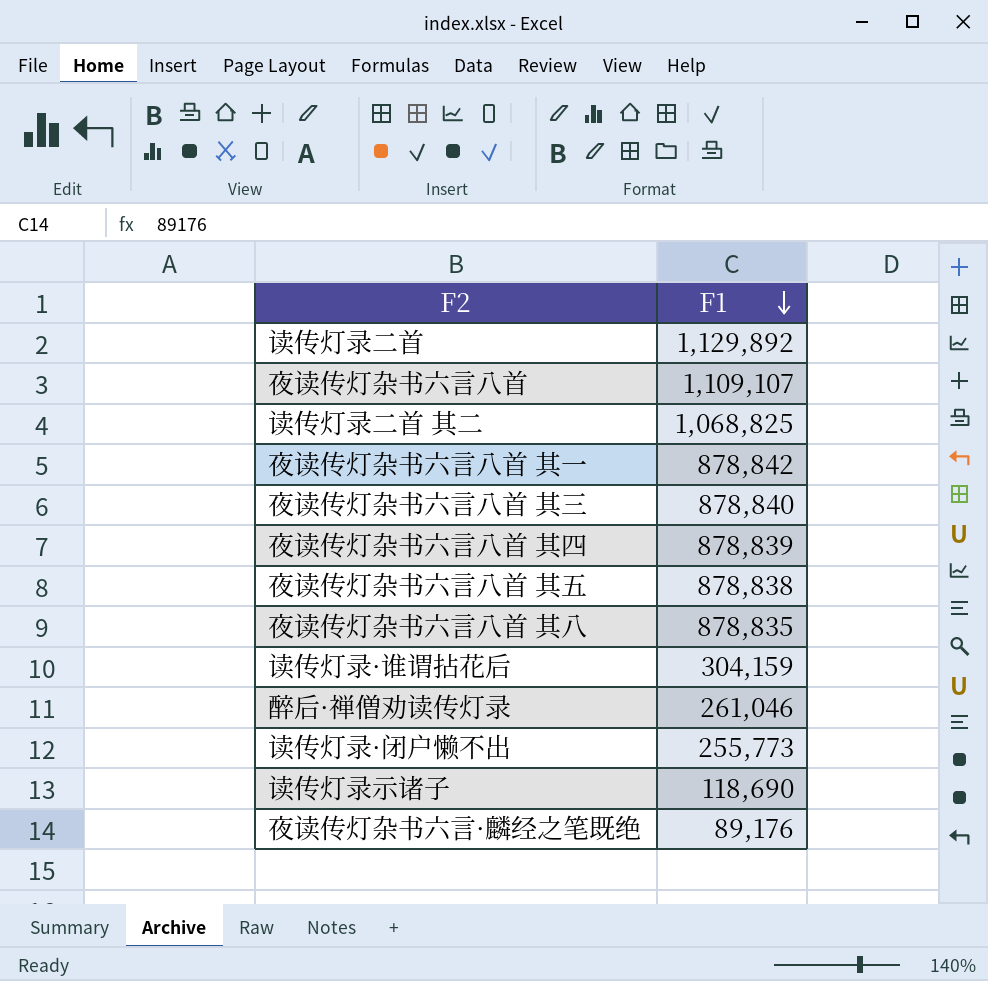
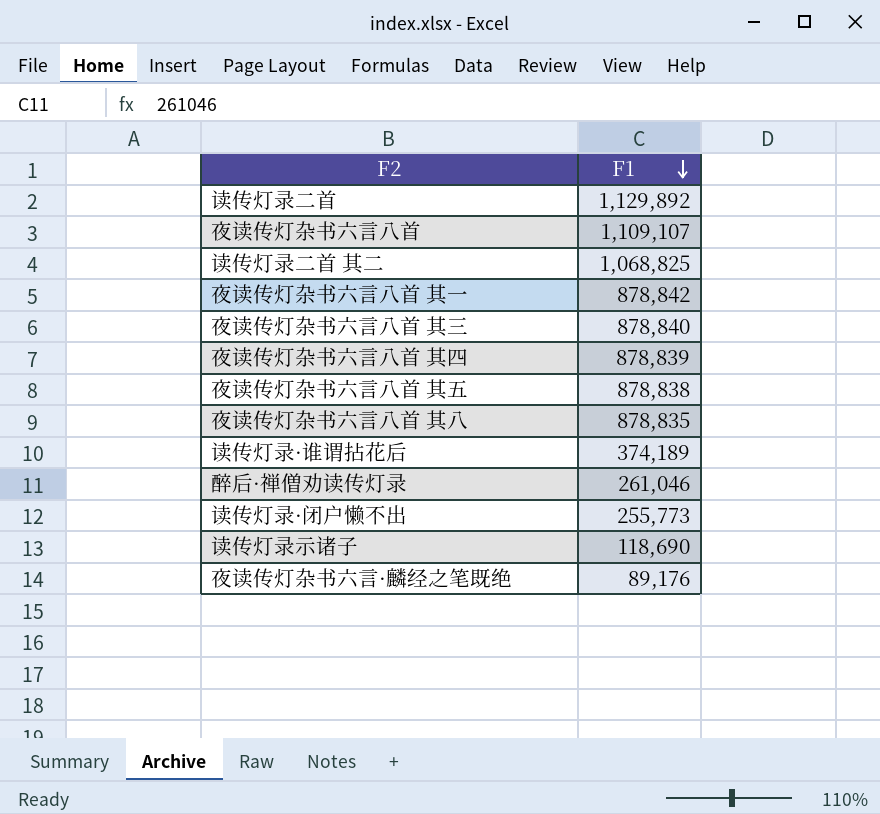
读传灯录·谁谓拈花后 | F1: 304,159 -> 374,189

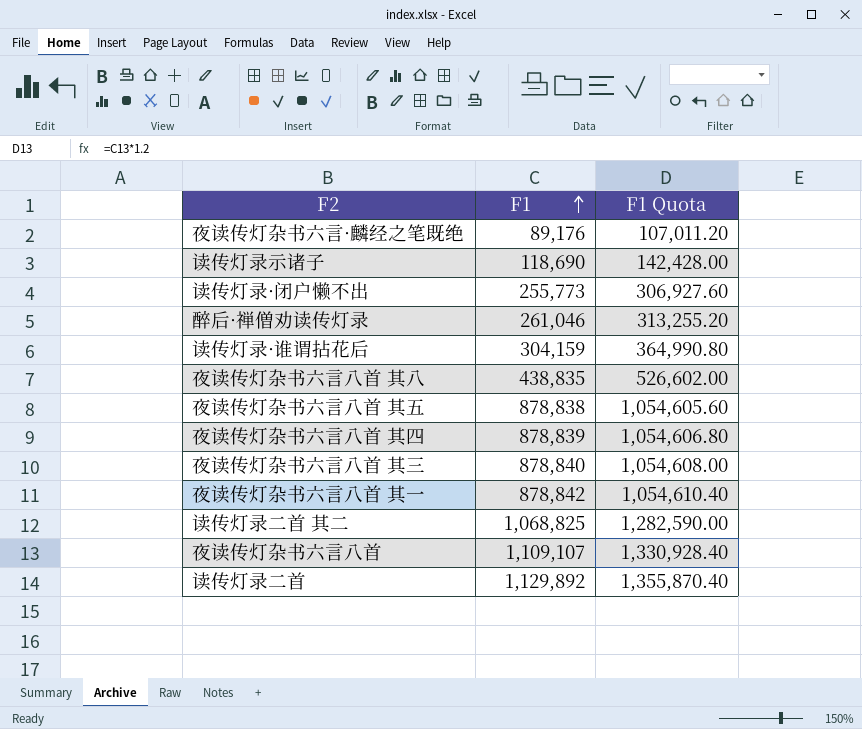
row order: F1 descending -> F1 ascending
column F1 Quota | formula: none -> [F1] * 1.2
读传灯录·谁谓拈花后 | F1: 374,189 -> 304,159
夜读传灯杂书六言八首 其八 | F1: 878,835 -> 438,835

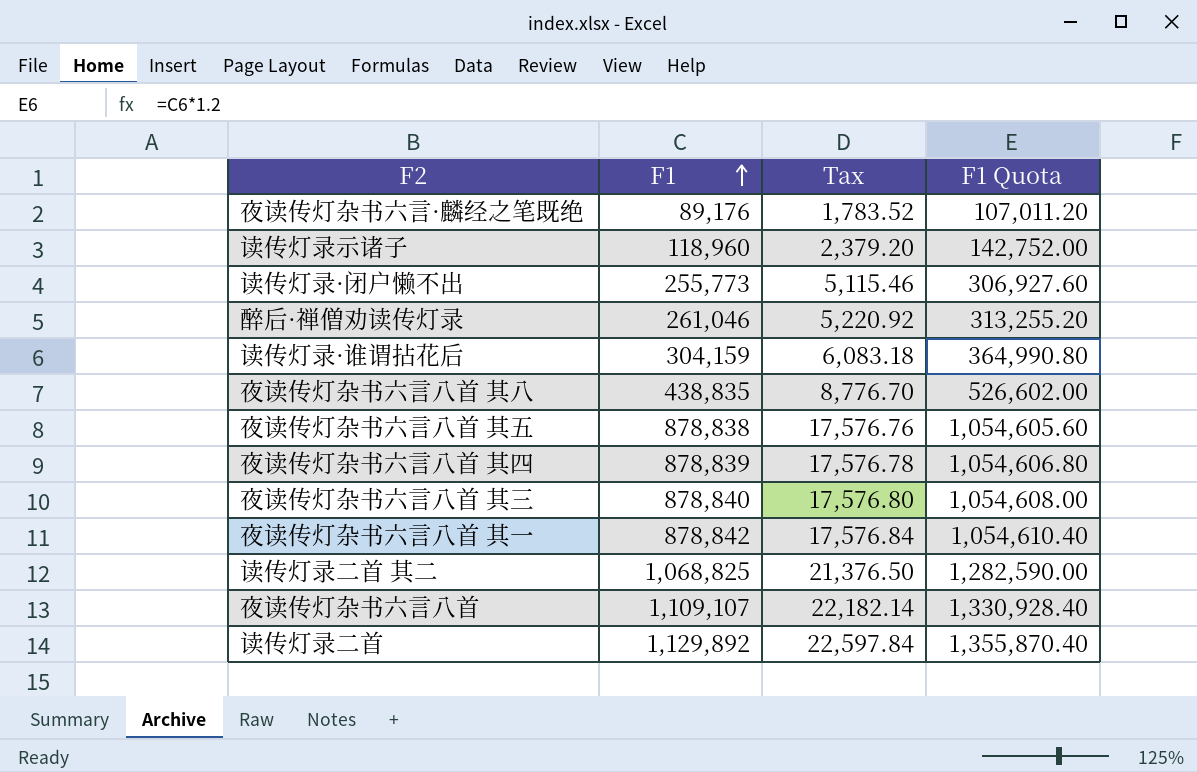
column Tax | formula: none -> [F1] * 0.02
读传灯录示诸子 | F1: 118,690 -> 118,960
读传灯录示诸子 | F1 Quota: 142,428.00 -> 142,752.00

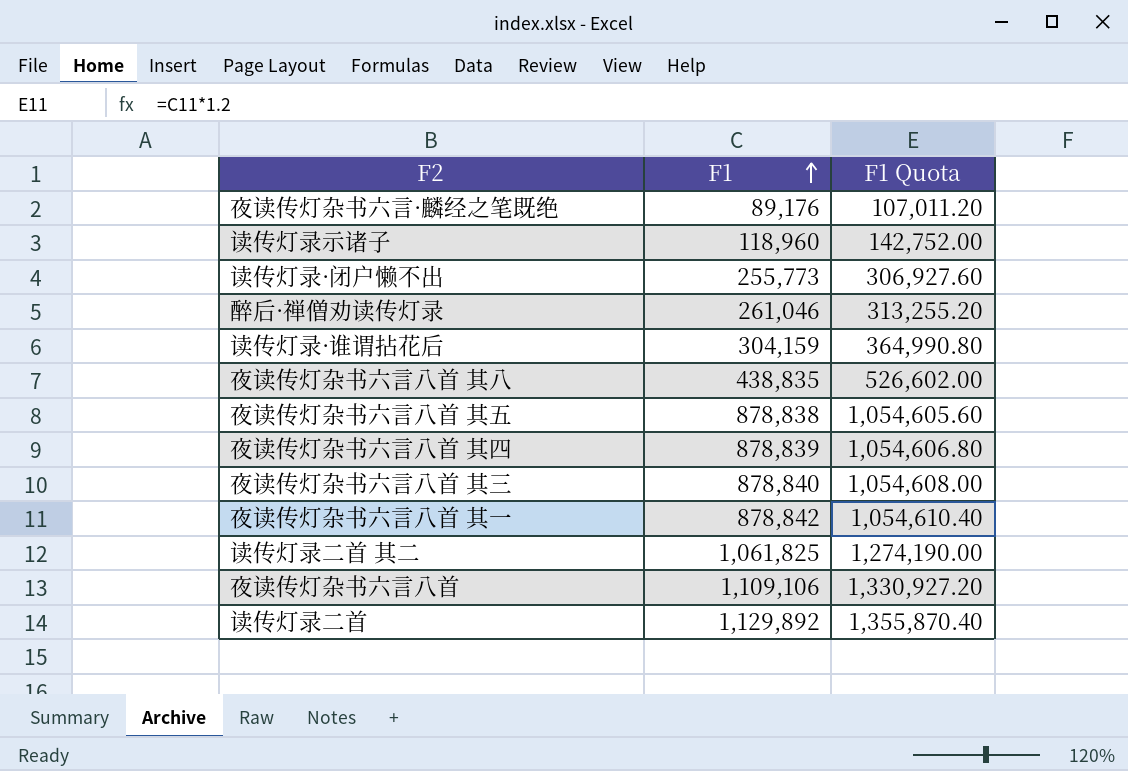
column Tax | formula: [F1] * 0.02 -> none
读传灯录二首 其二 | F1: 1,068,825 -> 1,061,825
读传灯录二首 其二 | F1 Quota: 1,282,590.00 -> 1,274,190.00
夜读传灯杂书六言八首 | F1: 1,109,107 -> 1,109,106
夜读传灯杂书六言八首 | F1 Quota: 1,330,928.40 -> 1,330,927.20

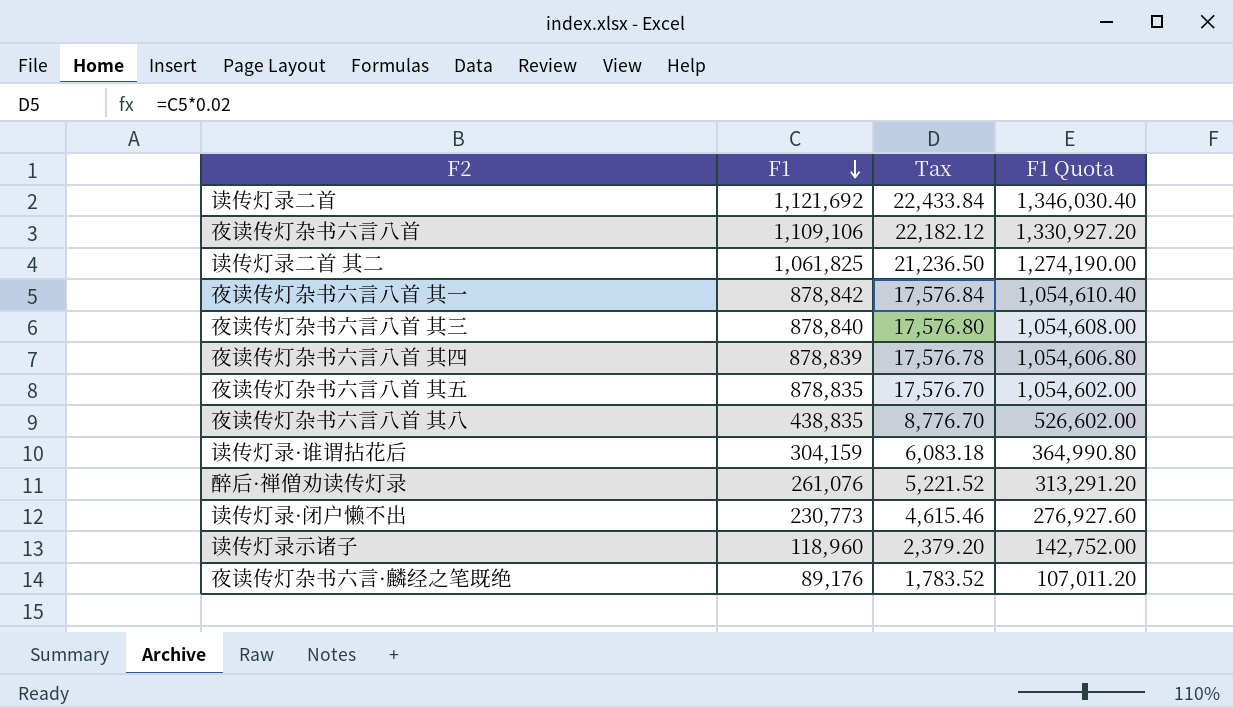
row order: F1 ascending -> F1 descending
column Tax | formula: none -> [F1] * 0.02
读传灯录二首 | F1: 1,129,892 -> 1,121,692
读传灯录二首 | F1 Quota: 1,355,870.40 -> 1,346,030.40
夜读传灯杂书六言八首 其五 | F1: 878,838 -> 878,835
夜读传灯杂书六言八首 其五 | F1 Quota: 1,054,605.60 -> 1,054,602.00
醉后·禅僧劝读传灯录 | F1: 261,046 -> 261,076
醉后·禅僧劝读传灯录 | F1 Quota: 313,255.20 -> 313,291.20
读传灯录·闭户懒不出 | F1: 255,773 -> 230,773
读传灯录·闭户懒不出 | F1 Quota: 306,927.60 -> 276,927.60

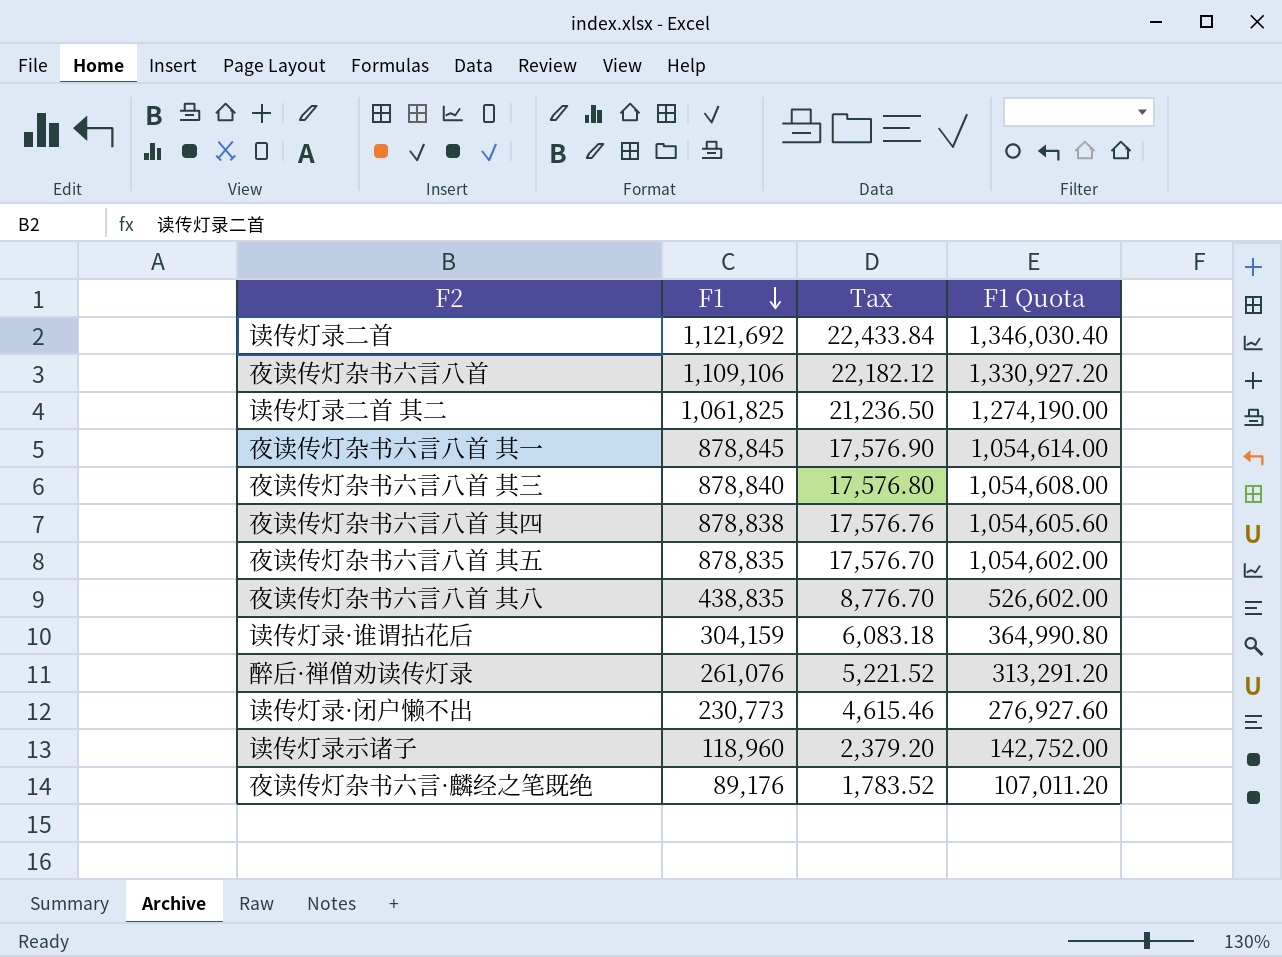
夜读传灯杂书六言八首 其一 | F1: 878,842 -> 878,845
夜读传灯杂书六言八首 其一 | Tax: 17,576.84 -> 17,576.90
夜读传灯杂书六言八首 其一 | F1 Quota: 1,054,610.40 -> 1,054,614.00
夜读传灯杂书六言八首 其四 | F1: 878,839 -> 878,838
夜读传灯杂书六言八首 其四 | Tax: 17,576.78 -> 17,576.76
夜读传灯杂书六言八首 其四 | F1 Quota: 1,054,606.80 -> 1,054,605.60

